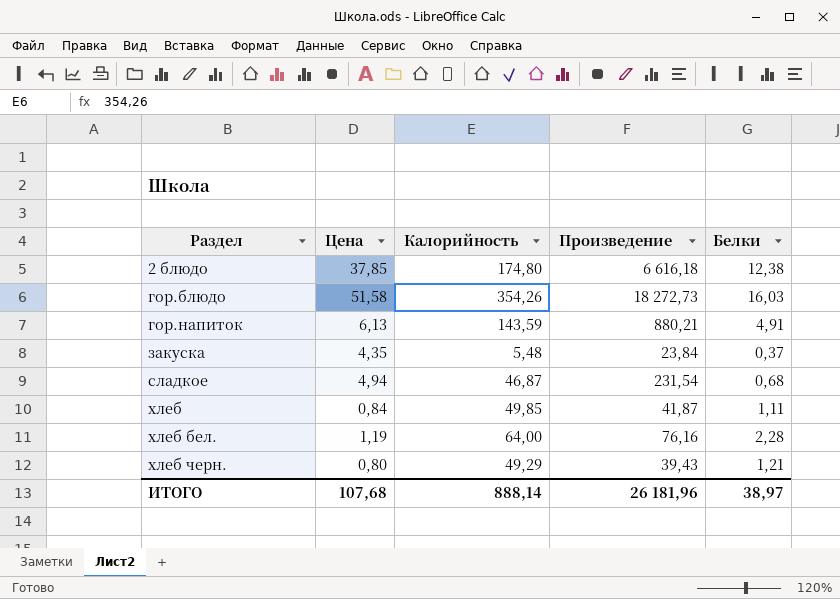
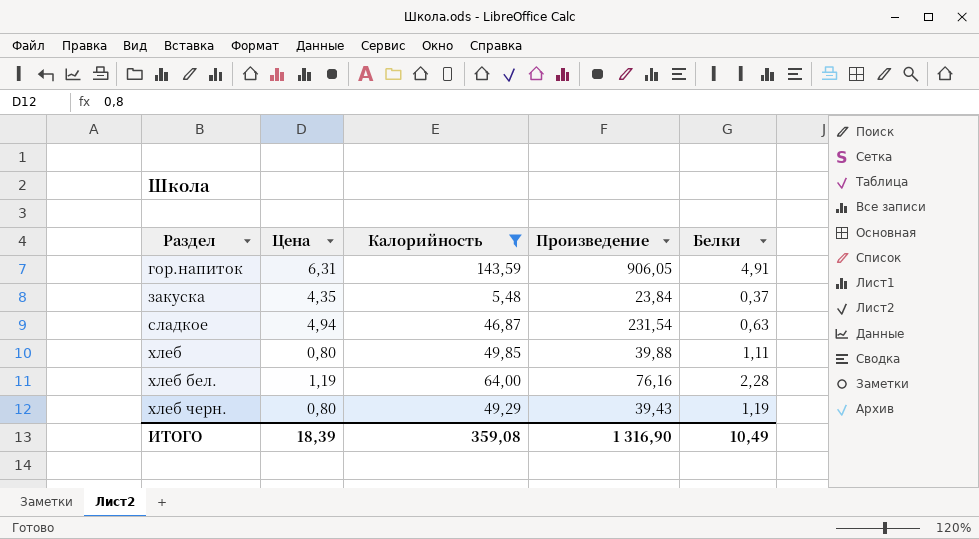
filter: none -> Калорийность <= 143,59
гор.напиток | Цена: 6,13 -> 6,31
гор.напиток | Произведение: 880,21 -> 906,05
сладкое | Белки: 0,68 -> 0,63
хлеб | Цена: 0,84 -> 0,80
хлеб | Произведение: 41,87 -> 39,88
хлеб черн. | Белки: 1,21 -> 1,19
ИТОГО | Цена: 107,68 -> 18,39
ИТОГО | Калорийность: 888,14 -> 359,08
ИТОГО | Произведение: 26 181,96 -> 1 316,90
ИТОГО | Белки: 38,97 -> 10,49

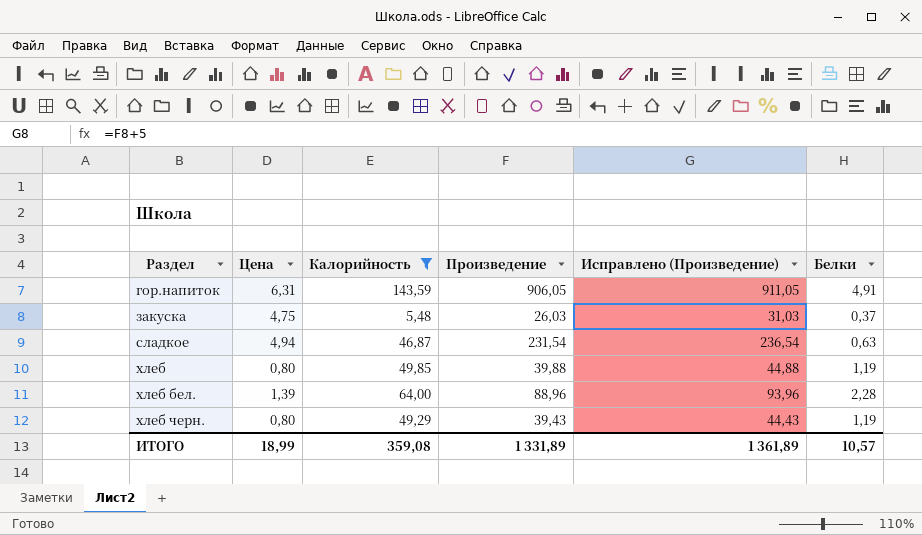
column Исправлено (Произведение) | formula: none -> [Произведение] + 5
закуска | Цена: 4,35 -> 4,75
закуска | Произведение: 23,84 -> 26,03
хлеб | Белки: 1,11 -> 1,19
хлеб бел. | Цена: 1,19 -> 1,39
хлеб бел. | Произведение: 76,16 -> 88,96
ИТОГО | Цена: 18,39 -> 18,99
ИТОГО | Произведение: 1 316,90 -> 1 331,89
ИТОГО | Белки: 10,49 -> 10,57

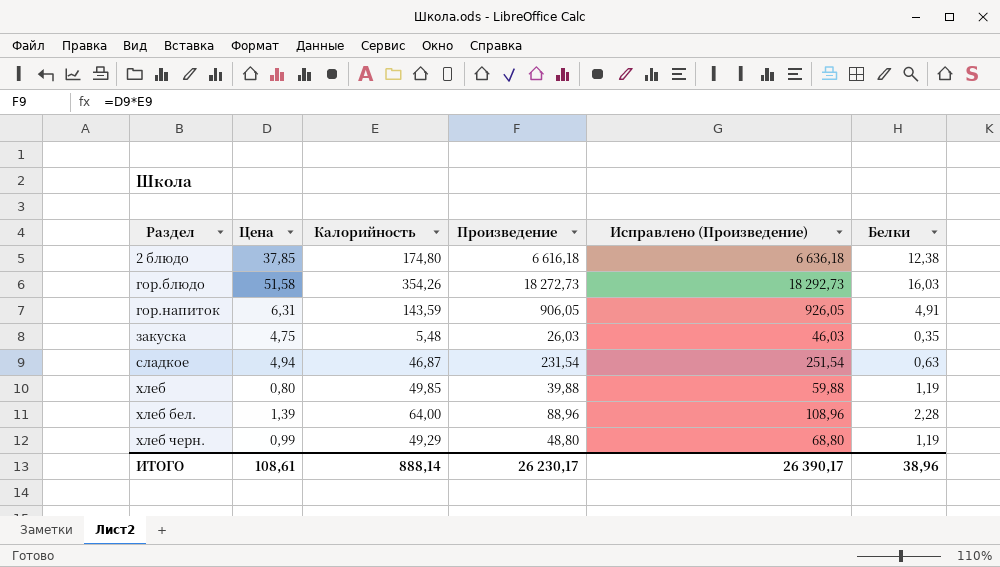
filter: Калорийность <= 143,59 -> none
column Исправлено (Произведение) | formula: [Произведение] + 5 -> [Произведение] + 20
закуска | Белки: 0,37 -> 0,35
хлеб черн. | Цена: 0,80 -> 0,99
хлеб черн. | Произведение: 39,43 -> 48,80
ИТОГО | Цена: 18,99 -> 108,61
ИТОГО | Калорийность: 359,08 -> 888,14
ИТОГО | Произведение: 1 331,89 -> 26 230,17
ИТОГО | Исправлено (Произведение): 1 361,89 -> 26 390,17
ИТОГО | Белки: 10,57 -> 38,96

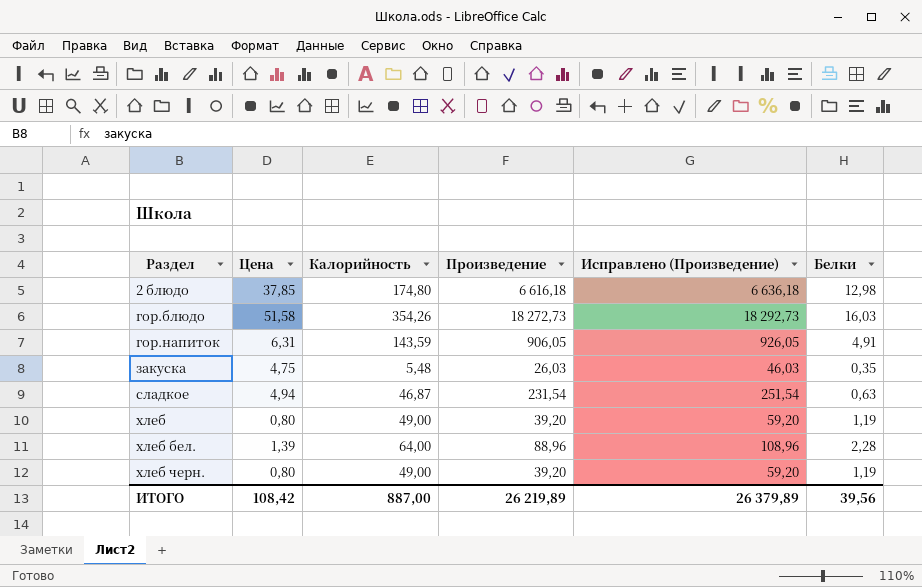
2 блюдо | Белки: 12,38 -> 12,98
хлеб | Калорийность: 49,85 -> 49,00
хлеб | Произведение: 39,88 -> 39,20
хлеб | Исправлено (Произведение): 59,88 -> 59,20
хлеб черн. | Цена: 0,99 -> 0,80
хлеб черн. | Калорийность: 49,29 -> 49,00
хлеб черн. | Произведение: 48,80 -> 39,20
хлеб черн. | Исправлено (Произведение): 68,80 -> 59,20
ИТОГО | Цена: 108,61 -> 108,42
ИТОГО | Калорийность: 888,14 -> 887,00
ИТОГО | Произведение: 26 230,17 -> 26 219,89
ИТОГО | Исправлено (Произведение): 26 390,17 -> 26 379,89
ИТОГО | Белки: 38,96 -> 39,56

